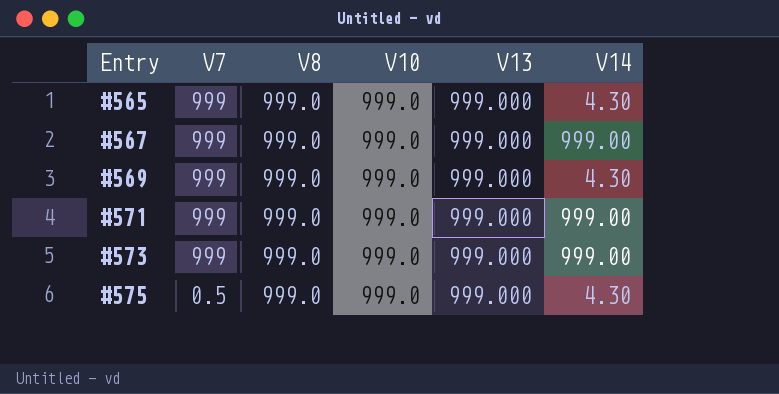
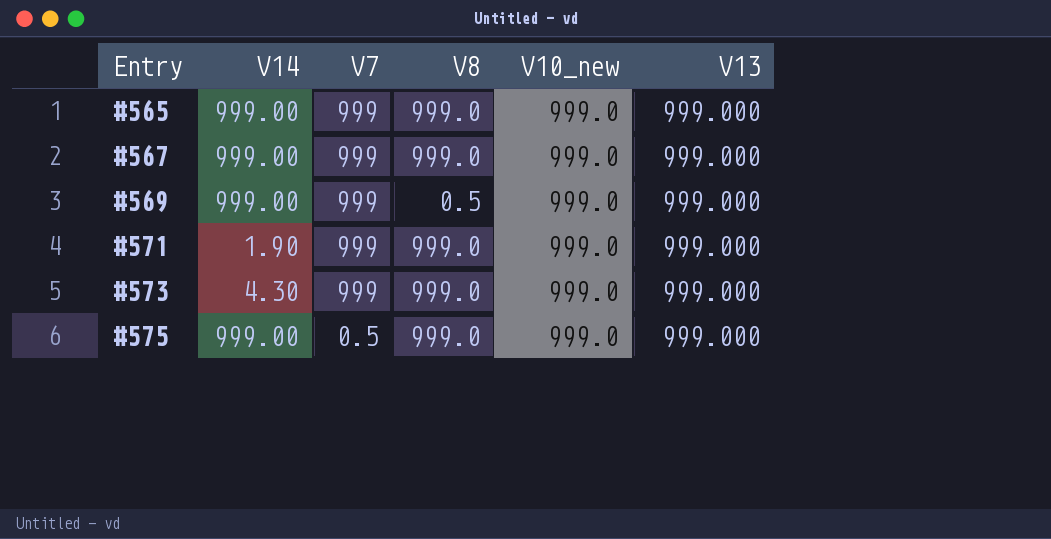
column V14 | position: 6 -> 2
column name: V10 -> V10_new
#565 | V14: 4.30 -> 999.00
#569 | V14: 4.30 -> 999.00
#569 | V8: 999.0 -> 0.5
#571 | V14: 999.00 -> 1.90
#573 | V14: 999.00 -> 4.30
#575 | V14: 4.30 -> 999.00

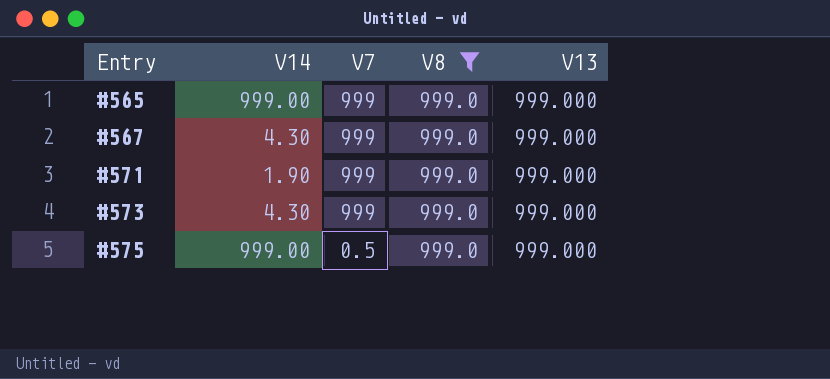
filter: none -> V8 = 999.0
column V10_new | position: 5 -> none
#567 | V14: 999.00 -> 4.30

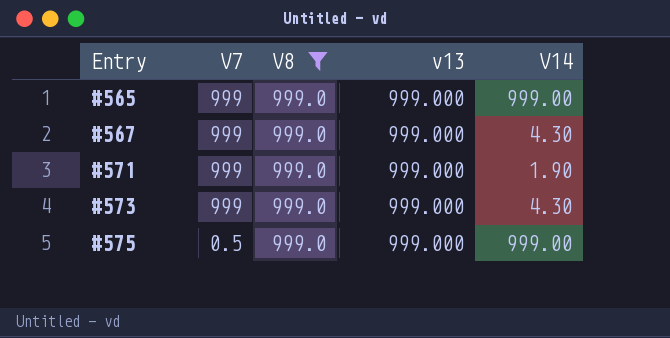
column name: V13 -> v13
column V14 | position: 2 -> 5

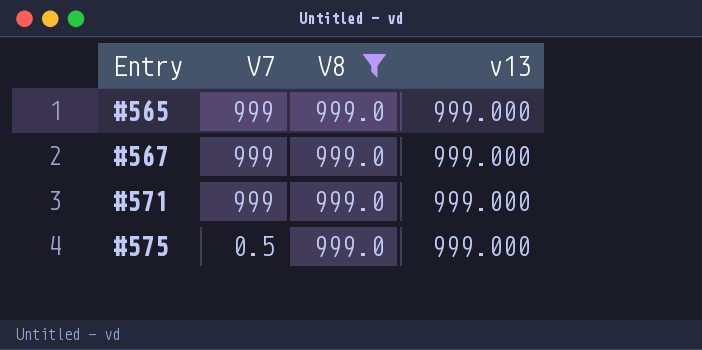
column V14 | position: 5 -> none
row #573: 999 | 999.0 | 999.000 | 4.30 -> none

